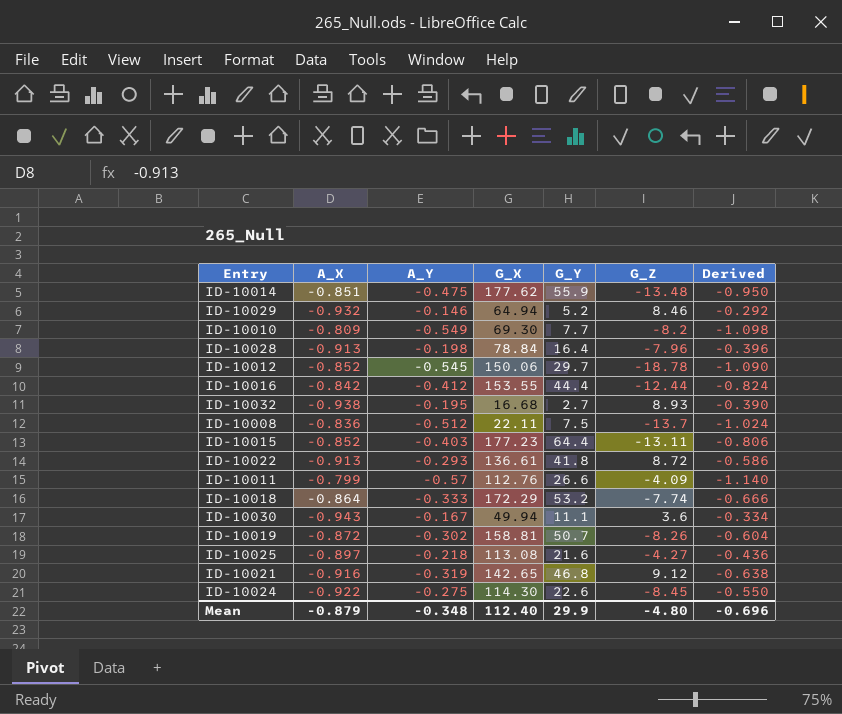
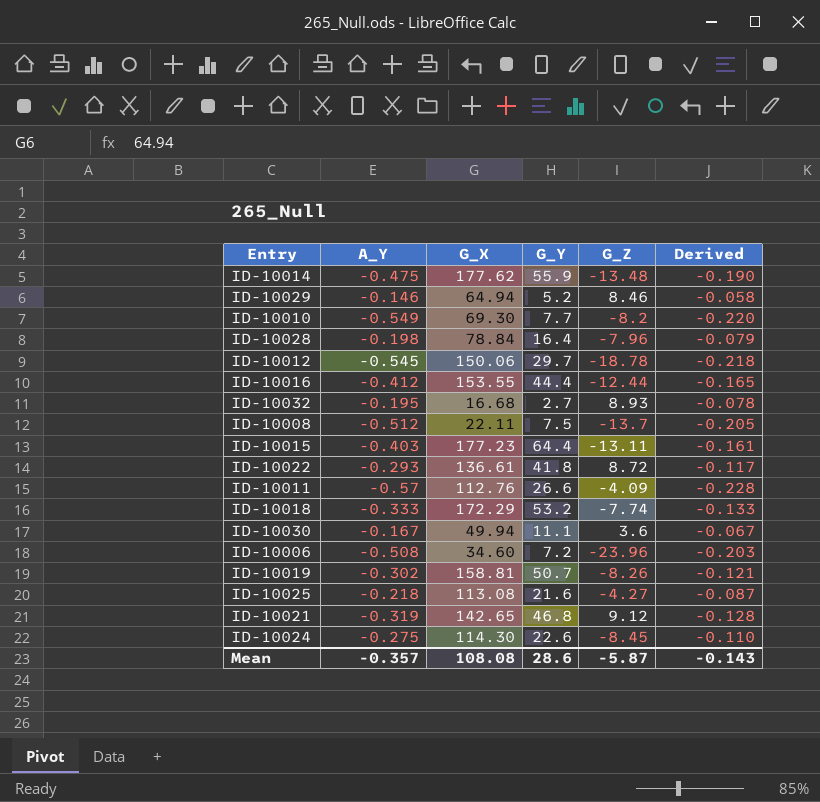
column A_X | position: 2 -> none
column Derived | formula: [A_Y] * 2 -> [A_Y] * 0.4
row ID-10006: none -> -0.508 | 34.60 | 7.2 | -23.96 | -0.203
Mean | A_Y: -0.348 -> -0.357
Mean | G_X: 112.40 -> 108.08
Mean | G_Y: 29.9 -> 28.6
Mean | G_Z: -4.80 -> -5.87
Mean | Derived: -0.696 -> -0.143

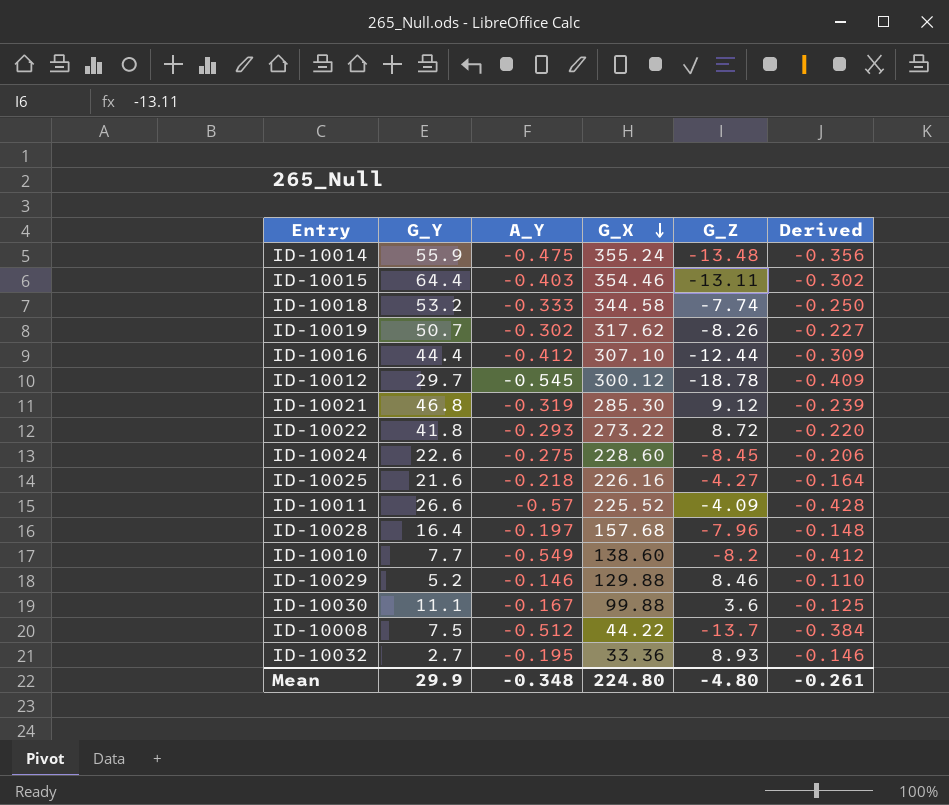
row order: none -> G_X descending
column G_Y | position: 4 -> 2
column Derived | formula: [A_Y] * 0.4 -> [A_Y] * 0.75
row ID-10006: -0.508 | 34.60 | 7.2 | -23.96 | -0.203 -> none
ID-10014 | G_X: 177.62 -> 355.24
ID-10015 | G_X: 177.23 -> 354.46
ID-10018 | G_X: 172.29 -> 344.58
ID-10019 | G_X: 158.81 -> 317.62
ID-10016 | G_X: 153.55 -> 307.10
ID-10012 | G_X: 150.06 -> 300.12
ID-10021 | G_X: 142.65 -> 285.30
ID-10022 | G_X: 136.61 -> 273.22
ID-10024 | G_X: 114.30 -> 228.60
ID-10025 | G_X: 113.08 -> 226.16
ID-10011 | G_X: 112.76 -> 225.52
ID-10028 | A_Y: -0.198 -> -0.197
ID-10028 | G_X: 78.84 -> 157.68
ID-10010 | G_X: 69.30 -> 138.60
ID-10029 | G_X: 64.94 -> 129.88
ID-10030 | G_X: 49.94 -> 99.88
ID-10008 | G_X: 22.11 -> 44.22
ID-10032 | G_X: 16.68 -> 33.36
Mean | G_Y: 28.6 -> 29.9
Mean | A_Y: -0.357 -> -0.348
Mean | G_X: 108.08 -> 224.80
Mean | G_Z: -5.87 -> -4.80
Mean | Derived: -0.143 -> -0.261

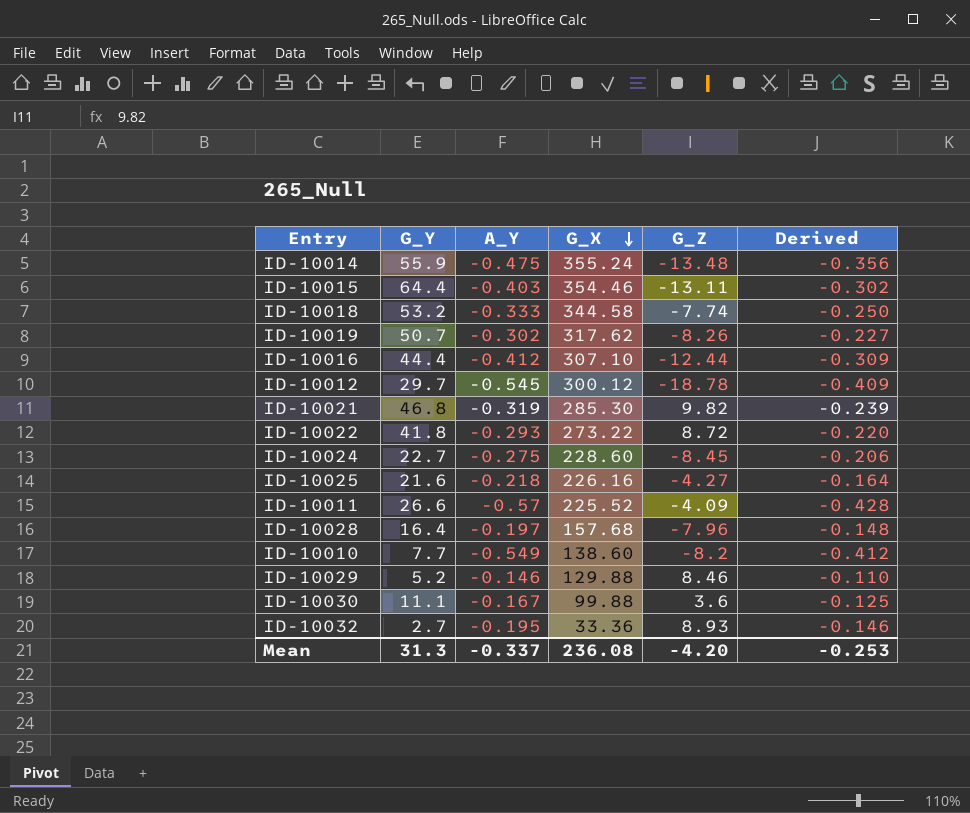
row ID-10008: 7.5 | -0.512 | 44.22 | -13.7 | -0.384 -> none
ID-10021 | G_Z: 9.12 -> 9.82
ID-10024 | G_Y: 22.6 -> 22.7
Mean | G_Y: 29.9 -> 31.3
Mean | A_Y: -0.348 -> -0.337
Mean | G_X: 224.80 -> 236.08
Mean | G_Z: -4.80 -> -4.20
Mean | Derived: -0.261 -> -0.253

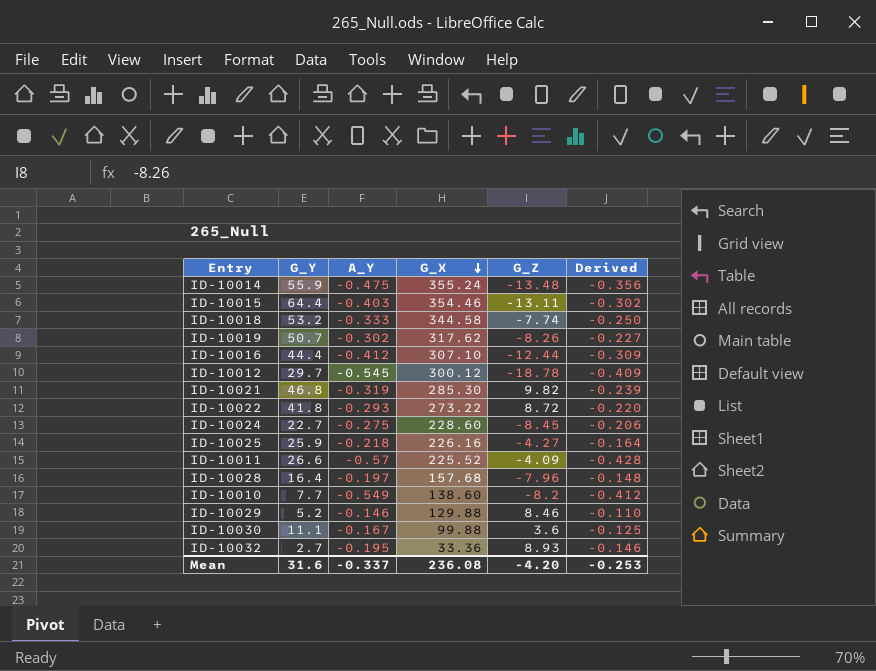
ID-10025 | G_Y: 21.6 -> 25.9
Mean | G_Y: 31.3 -> 31.6

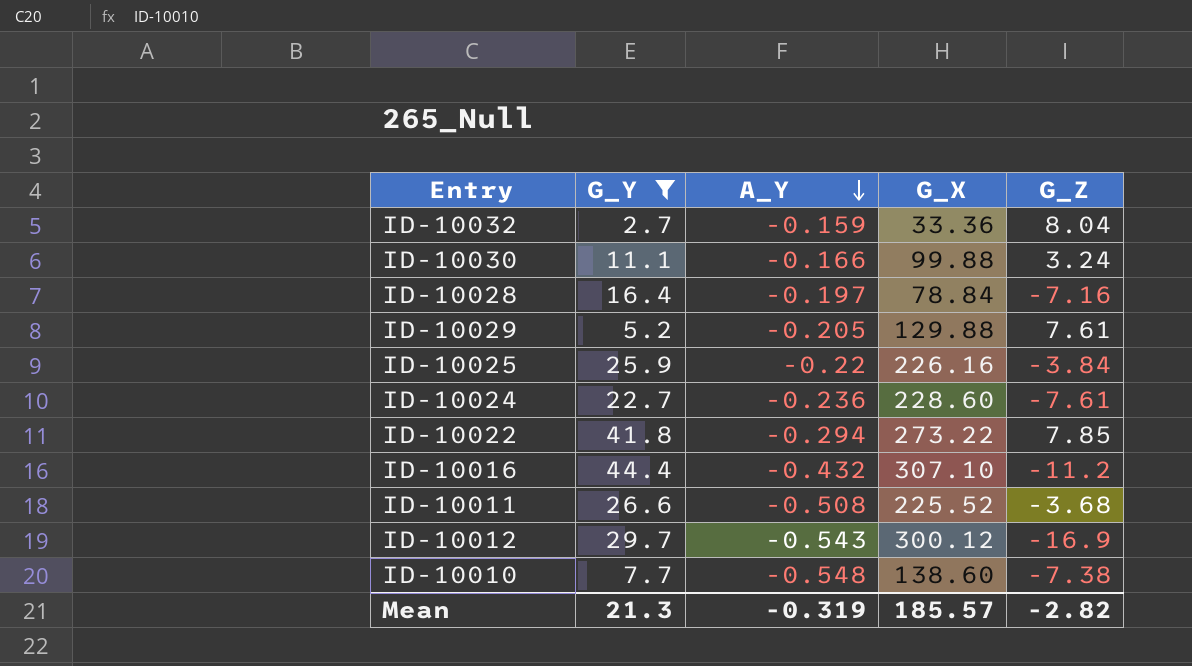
filter: none -> G_Y <= 44.4
row order: G_X descending -> A_Y descending
column Derived | formula: [A_Y] * 0.75 -> none
ID-10032 | A_Y: -0.195 -> -0.159
ID-10032 | G_Z: 8.93 -> 8.04
ID-10030 | A_Y: -0.167 -> -0.166
ID-10030 | G_Z: 3.6 -> 3.24
ID-10028 | G_X: 157.68 -> 78.84
ID-10028 | G_Z: -7.96 -> -7.16
ID-10029 | A_Y: -0.146 -> -0.205
ID-10029 | G_Z: 8.46 -> 7.61
ID-10025 | A_Y: -0.218 -> -0.22
ID-10025 | G_Z: -4.27 -> -3.84
ID-10024 | A_Y: -0.275 -> -0.236
ID-10024 | G_Z: -8.45 -> -7.61
ID-10022 | A_Y: -0.293 -> -0.294
ID-10022 | G_Z: 8.72 -> 7.85
ID-10016 | A_Y: -0.412 -> -0.432
ID-10016 | G_Z: -12.44 -> -11.2
ID-10011 | A_Y: -0.57 -> -0.508
ID-10011 | G_Z: -4.09 -> -3.68
ID-10012 | A_Y: -0.545 -> -0.543
ID-10012 | G_Z: -18.78 -> -16.9
ID-10010 | A_Y: -0.549 -> -0.548
ID-10010 | G_Z: -8.2 -> -7.38
Mean | G_Y: 31.6 -> 21.3
Mean | A_Y: -0.337 -> -0.319
Mean | G_X: 236.08 -> 185.57
Mean | G_Z: -4.20 -> -2.82

